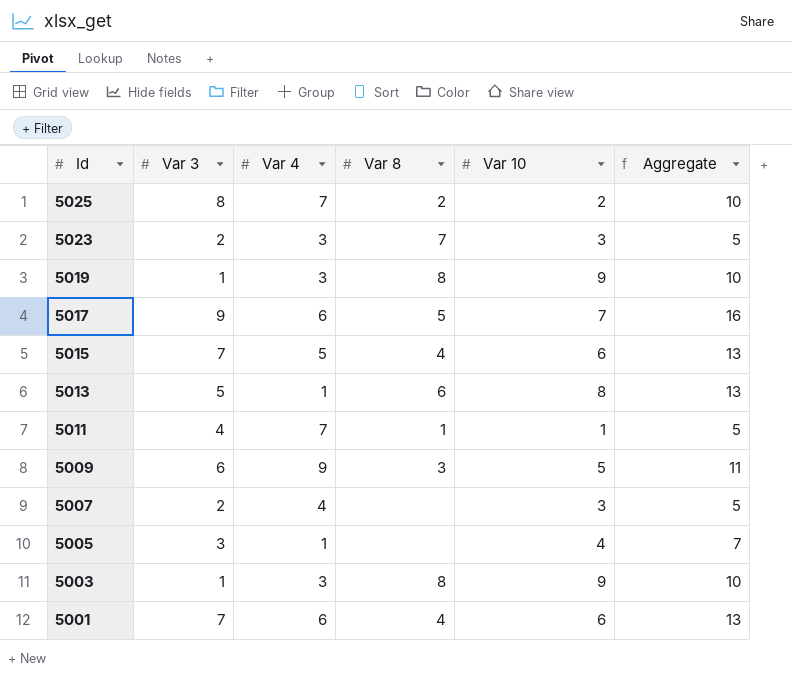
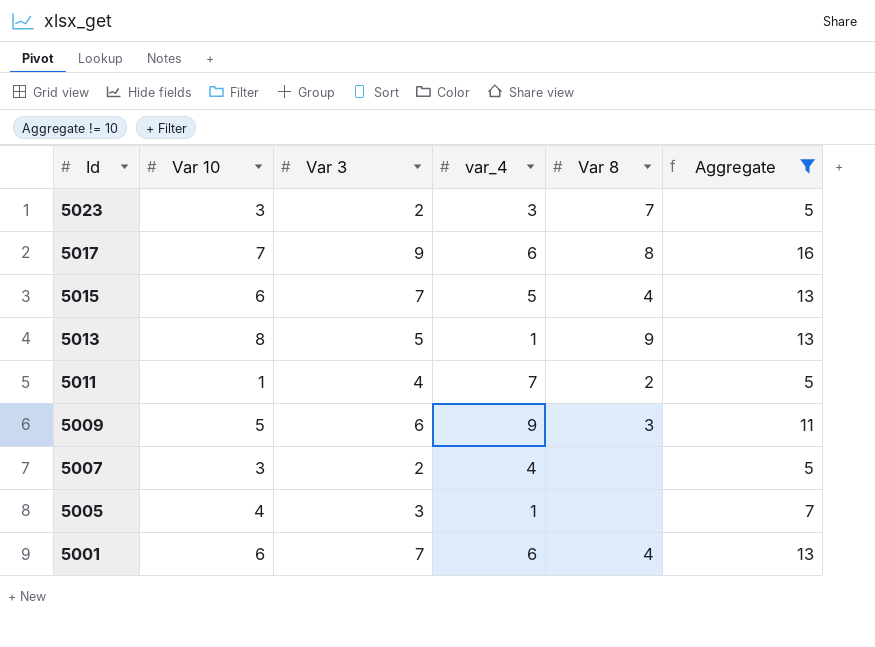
filter: none -> Aggregate != 10
column Var 10 | position: 5 -> 2
column name: Var 4 -> var_4
5017 | Var 8: 5 -> 8
5013 | Var 8: 6 -> 9
5011 | Var 8: 1 -> 2

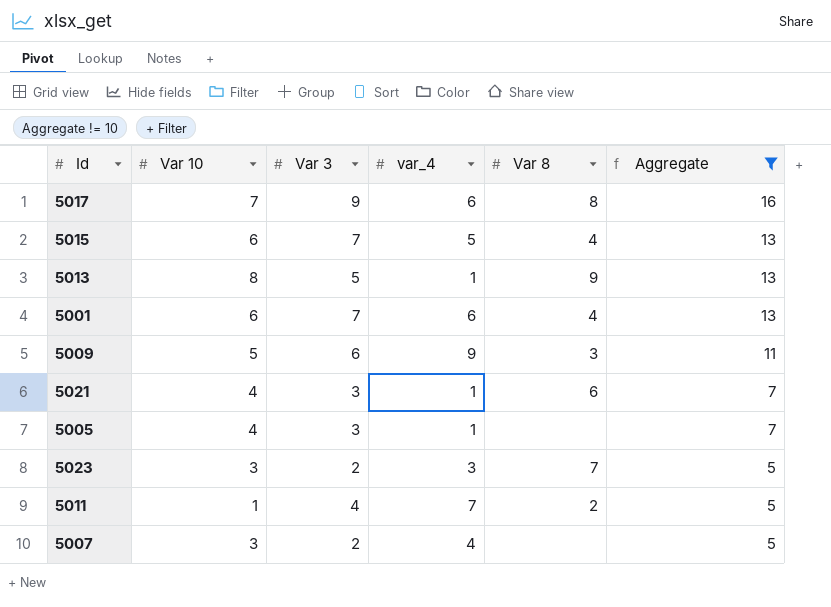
row order: Id descending -> Aggregate descending
row 5021: none -> 4 | 3 | 1 | 6 | 7

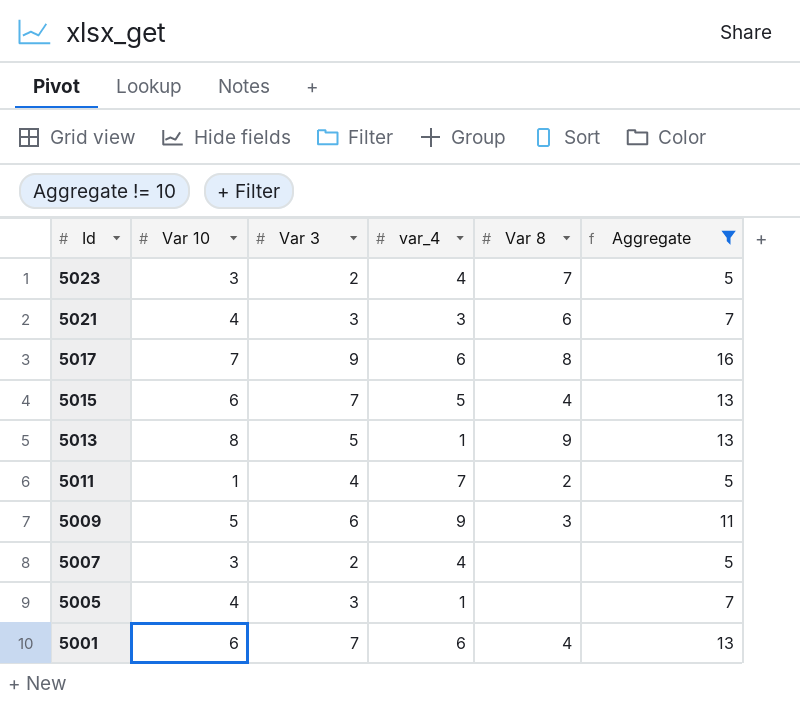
row order: Aggregate descending -> Id descending
5023 | var_4: 3 -> 4
5021 | var_4: 1 -> 3

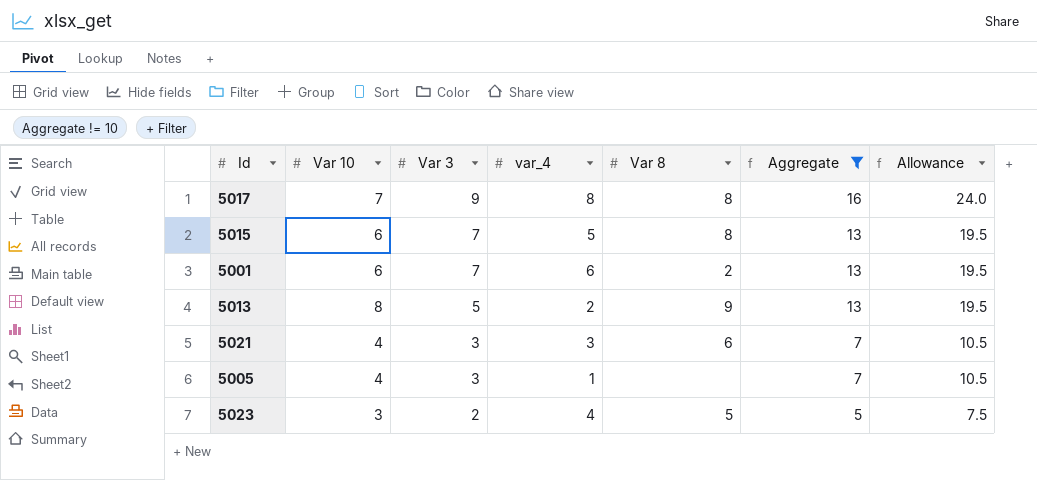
row order: Id descending -> Var 3 descending
column Allowance | formula: none -> [Aggregate] * 1.5
row 5011: 1 | 4 | 7 | 2 | 5 -> none
row 5009: 5 | 6 | 9 | 3 | 11 -> none
row 5007: 3 | 2 | 4 | none | 5 -> none
5017 | var_4: 6 -> 8
5015 | Var 8: 4 -> 8
5001 | Var 8: 4 -> 2
5013 | var_4: 1 -> 2
5023 | Var 8: 7 -> 5

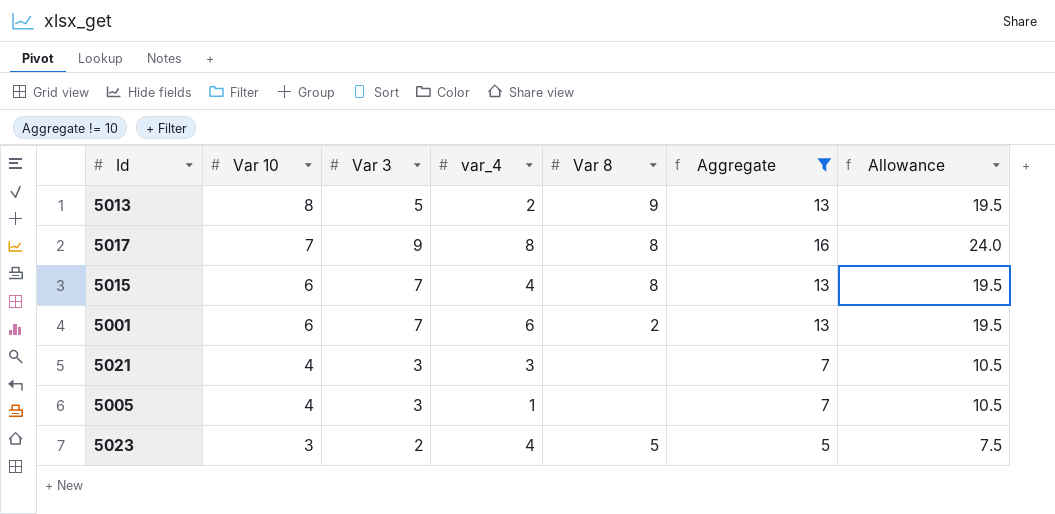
row order: Var 3 descending -> Var 10 descending
5015 | var_4: 5 -> 4
5021 | Var 8: 6 -> none

